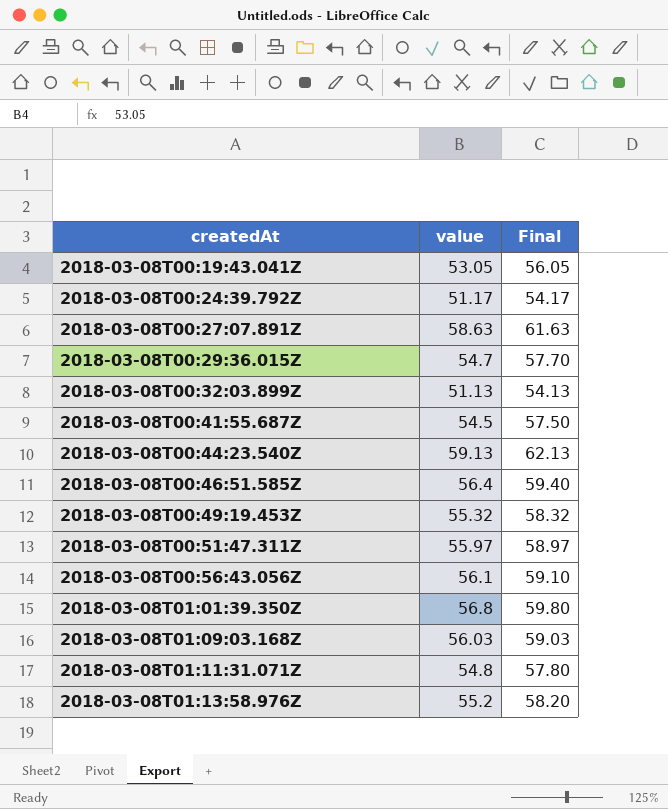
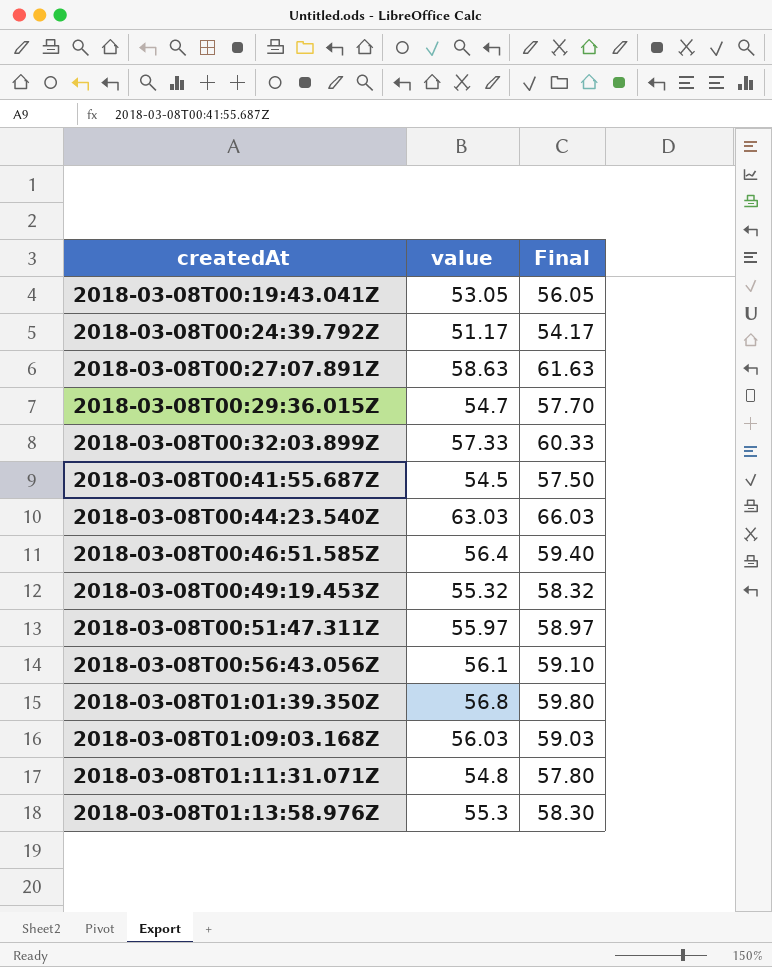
2018-03-08T00:32:03.899Z | value: 51.13 -> 57.33
2018-03-08T00:32:03.899Z | Final: 54.13 -> 60.33
2018-03-08T00:44:23.540Z | value: 59.13 -> 63.03
2018-03-08T00:44:23.540Z | Final: 62.13 -> 66.03
2018-03-08T01:13:58.976Z | value: 55.2 -> 55.3
2018-03-08T01:13:58.976Z | Final: 58.20 -> 58.30

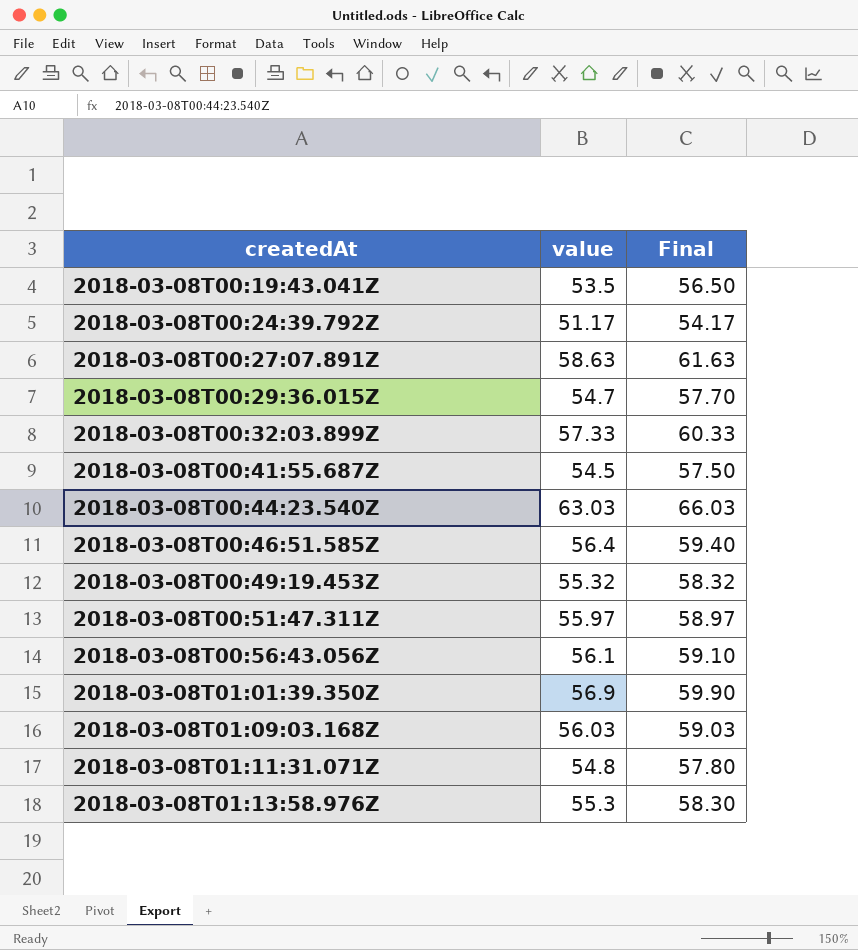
2018-03-08T00:19:43.041Z | value: 53.05 -> 53.5
2018-03-08T00:19:43.041Z | Final: 56.05 -> 56.50
2018-03-08T01:01:39.350Z | value: 56.8 -> 56.9
2018-03-08T01:01:39.350Z | Final: 59.80 -> 59.90

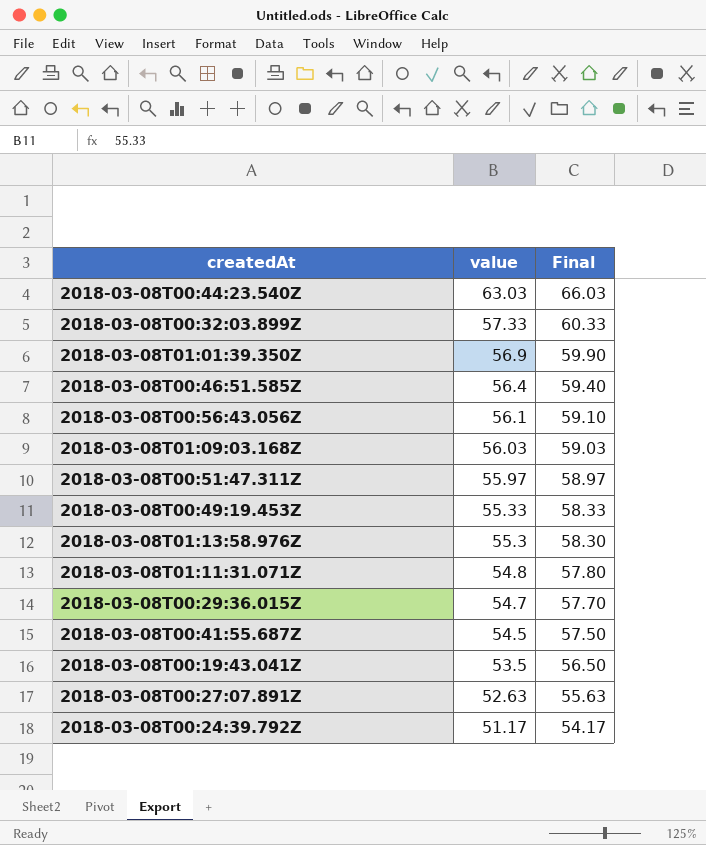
row order: createdAt ascending -> value descending
2018-03-08T00:49:19.453Z | value: 55.32 -> 55.33
2018-03-08T00:49:19.453Z | Final: 58.32 -> 58.33
2018-03-08T00:27:07.891Z | value: 58.63 -> 52.63
2018-03-08T00:27:07.891Z | Final: 61.63 -> 55.63

